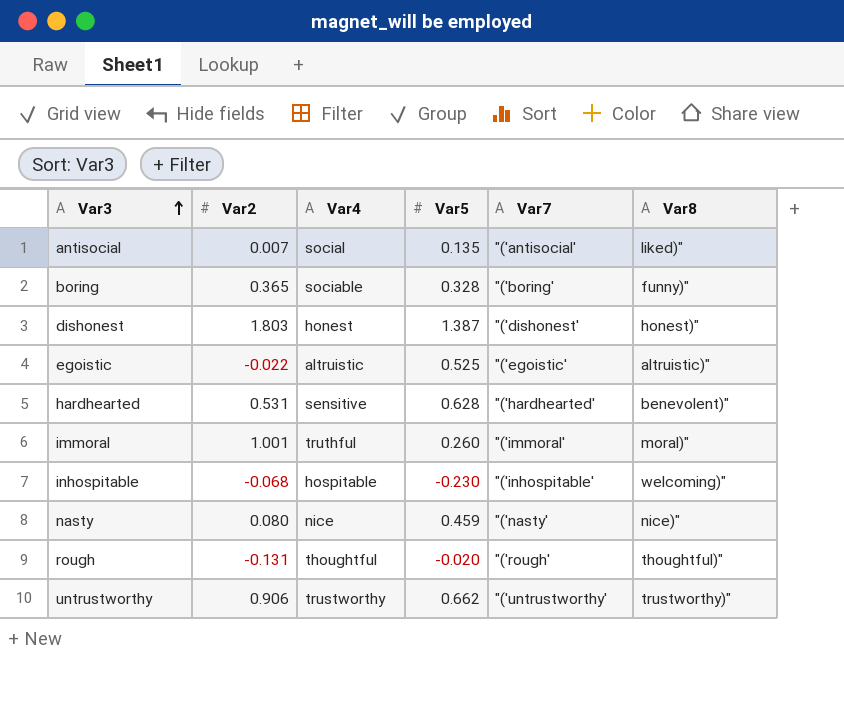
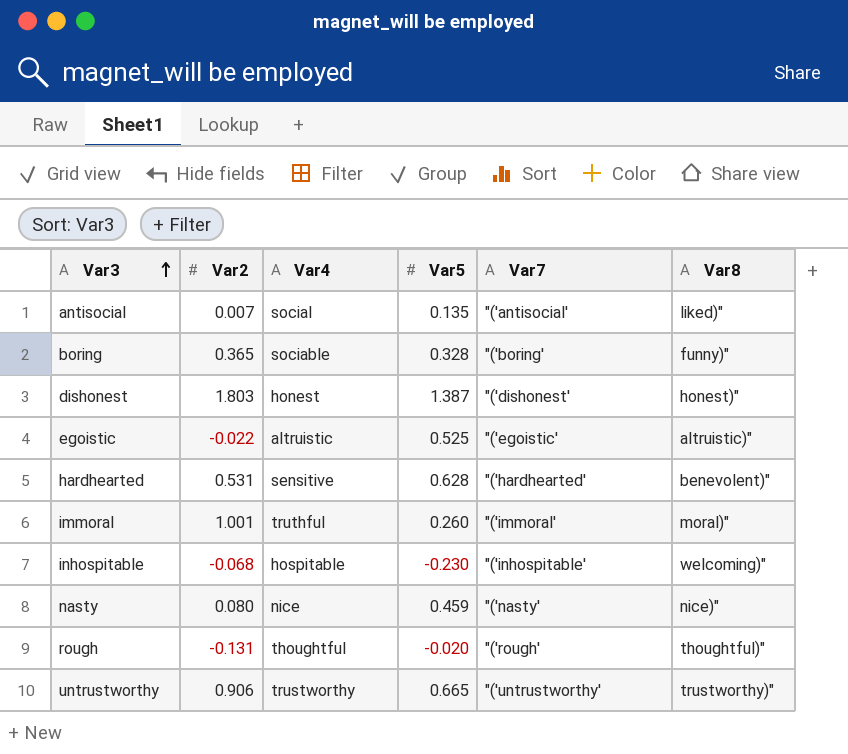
untrustworthy | Var5: 0.662 -> 0.665

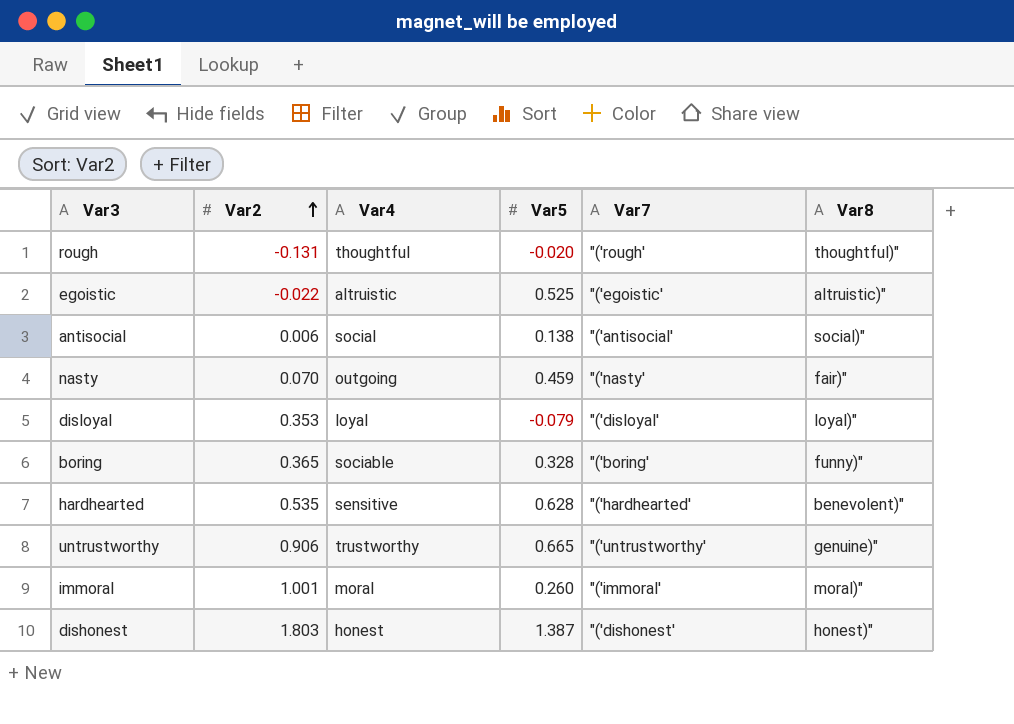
row order: Var3 ascending -> Var2 ascending
row inhospitable: -0.068 | hospitable | -0.230 | "('inhospitable' | welcoming)" -> none
antisocial | Var2: 0.007 -> 0.006
antisocial | Var5: 0.135 -> 0.138
antisocial | Var8: liked)" -> social)"
nasty | Var2: 0.080 -> 0.070
nasty | Var4: nice -> outgoing
nasty | Var8: nice)" -> fair)"
row disloyal: none -> 0.353 | loyal | -0.079 | "('disloyal' | loyal)"
hardhearted | Var2: 0.531 -> 0.535
untrustworthy | Var8: trustworthy)" -> genuine)"
immoral | Var4: truthful -> moral

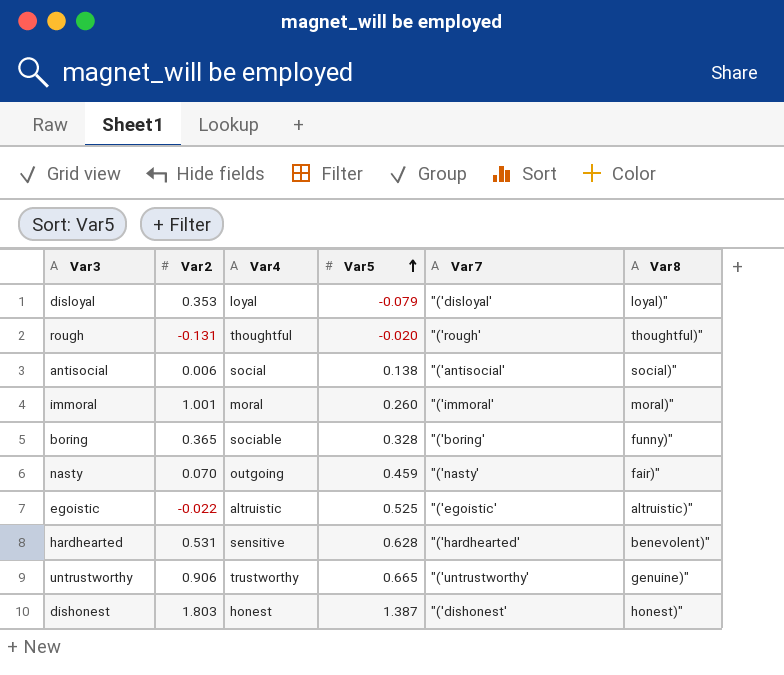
row order: Var2 ascending -> Var5 ascending
hardhearted | Var2: 0.535 -> 0.531

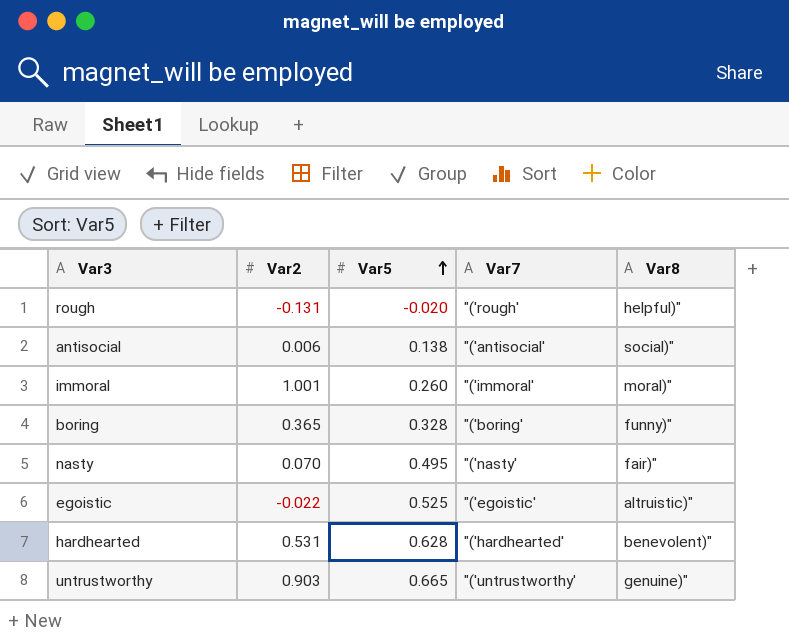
column Var4 | position: 3 -> none
row disloyal: 0.353 | loyal | -0.079 | "('disloyal' | loyal)" -> none
row dishonest: 1.803 | honest | 1.387 | "('dishonest' | honest)" -> none
rough | Var8: thoughtful)" -> helpful)"
nasty | Var5: 0.459 -> 0.495
untrustworthy | Var2: 0.906 -> 0.903

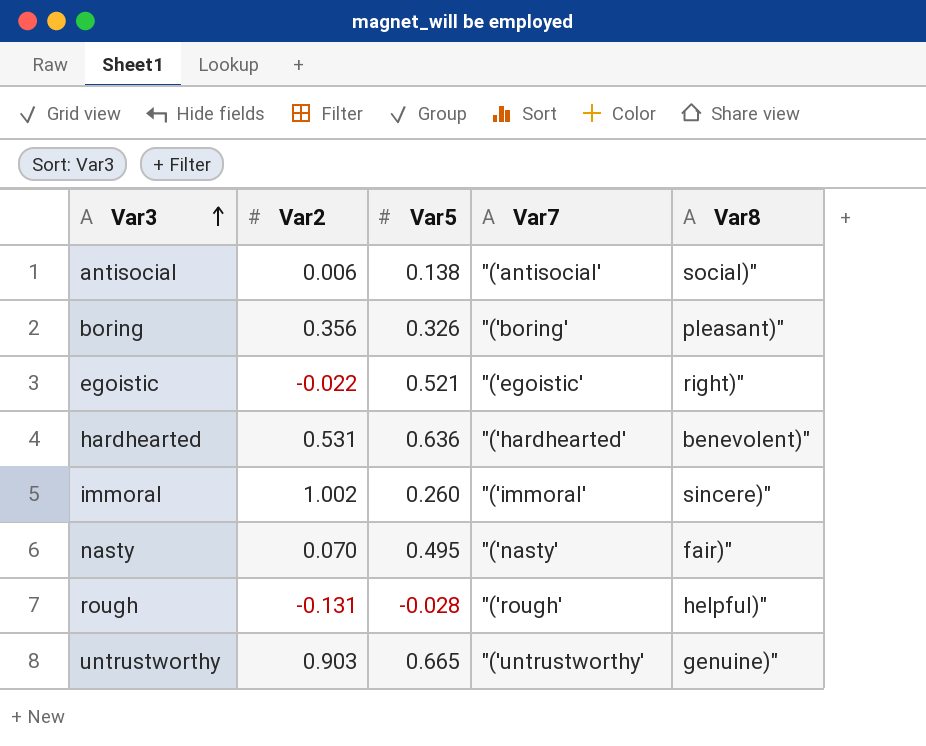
row order: Var5 ascending -> Var3 ascending
boring | Var2: 0.365 -> 0.356
boring | Var5: 0.328 -> 0.326
boring | Var8: funny)" -> pleasant)"
egoistic | Var5: 0.525 -> 0.521
egoistic | Var8: altruistic)" -> right)"
hardhearted | Var5: 0.628 -> 0.636
immoral | Var2: 1.001 -> 1.002
immoral | Var8: moral)" -> sincere)"
rough | Var5: -0.020 -> -0.028

